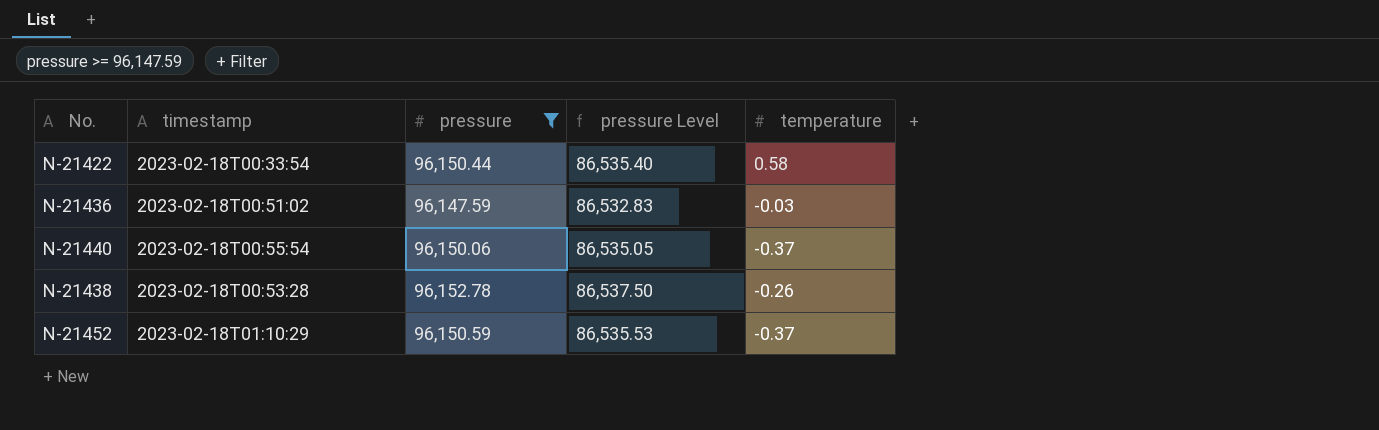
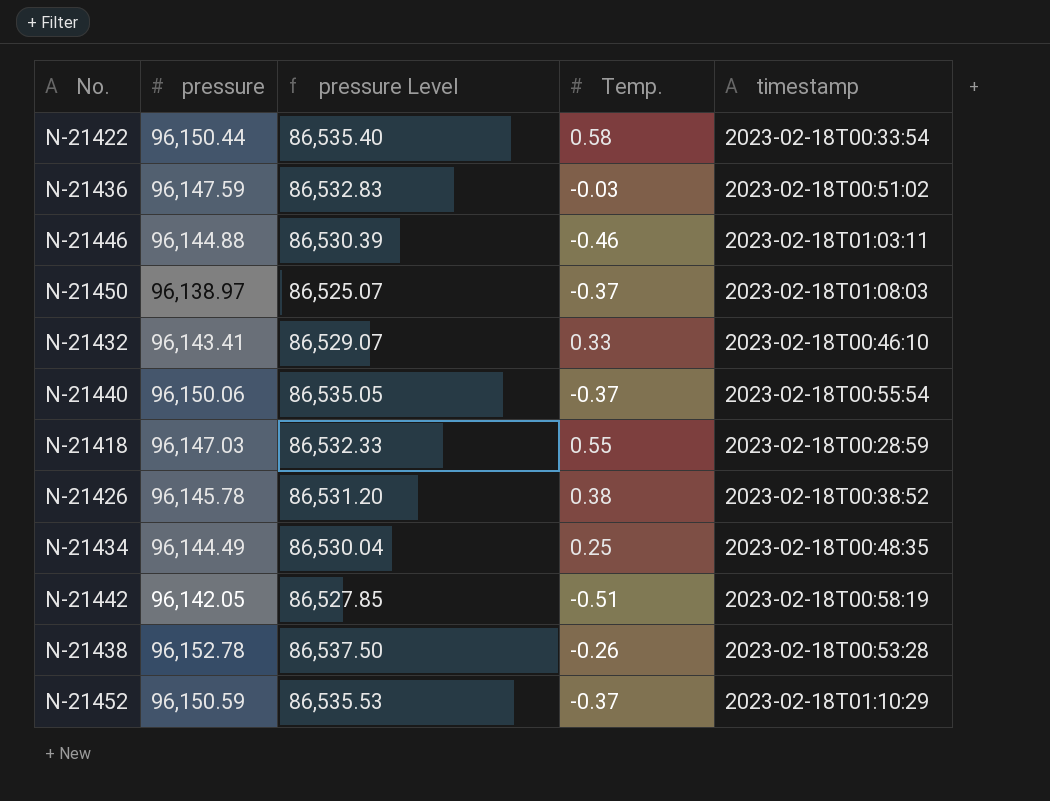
filter: pressure >= 96,147.59 -> none
column name: temperature -> Temp.
column timestamp | position: 2 -> 5

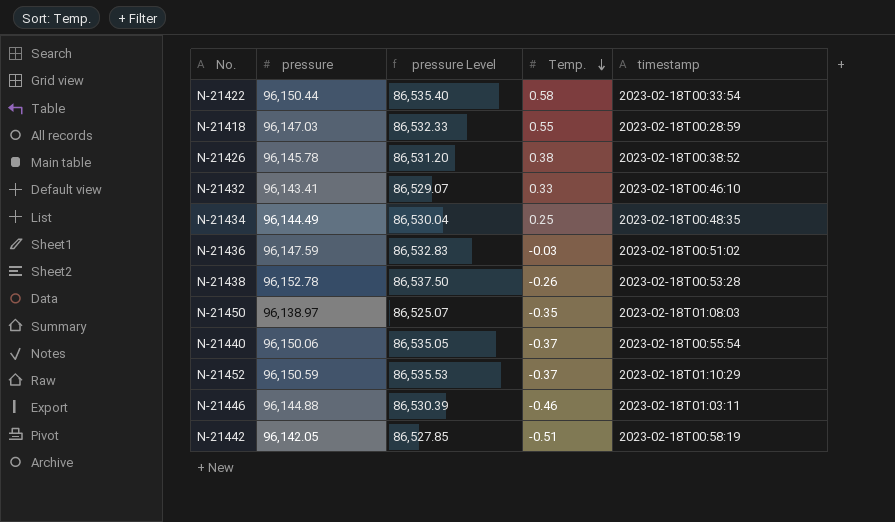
row order: none -> Temp. descending
N-21450 | Temp.: -0.37 -> -0.35

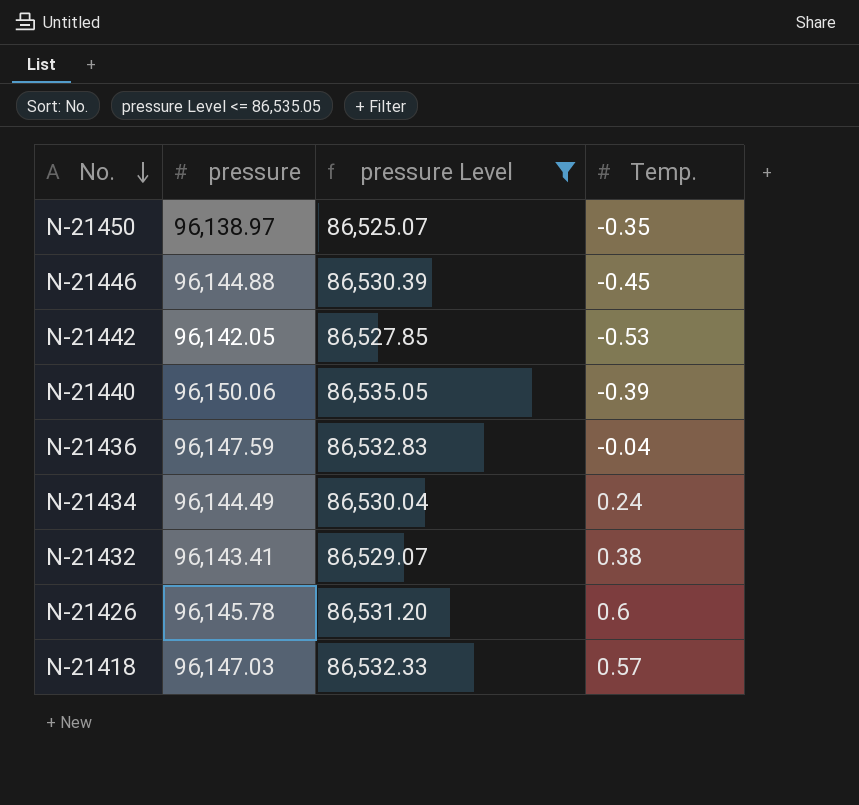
filter: none -> pressure Level <= 86,535.05
row order: Temp. descending -> No. descending
column timestamp | position: 5 -> none
N-21446 | Temp.: -0.46 -> -0.45
N-21442 | Temp.: -0.51 -> -0.53
N-21440 | Temp.: -0.37 -> -0.39
N-21436 | Temp.: -0.03 -> -0.04
N-21434 | Temp.: 0.25 -> 0.24
N-21432 | Temp.: 0.33 -> 0.38
N-21426 | Temp.: 0.38 -> 0.6
N-21418 | Temp.: 0.55 -> 0.57

